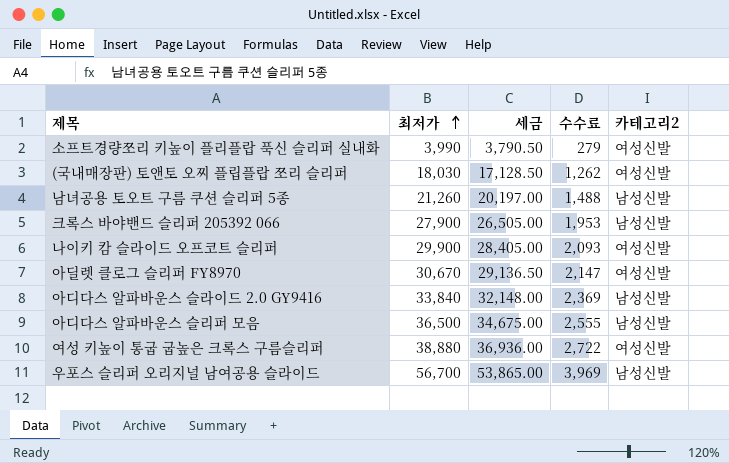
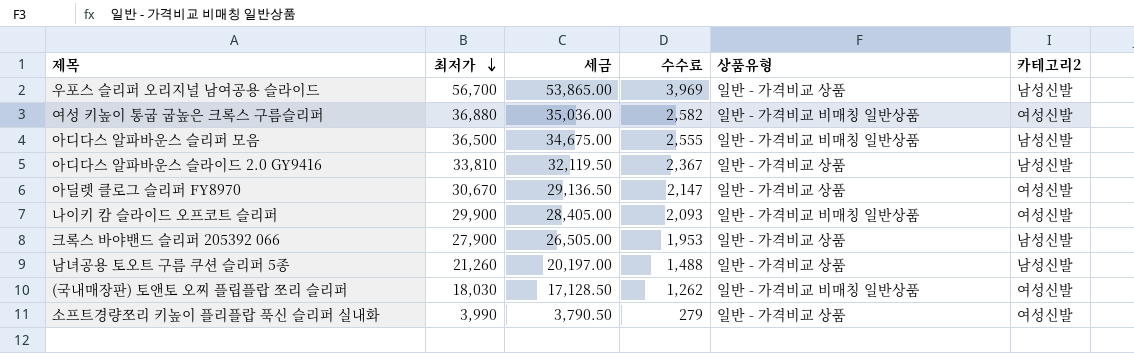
row order: 최저가 ascending -> 최저가 descending
column 상품유형 | position: none -> 5
여성 키높이 통굽 굽높은 크록스 구름슬리퍼 | 최저가: 38,880 -> 36,880
여성 키높이 통굽 굽높은 크록스 구름슬리퍼 | 세금: 36,936.00 -> 35,036.00
여성 키높이 통굽 굽높은 크록스 구름슬리퍼 | 수수료: 2,722 -> 2,582
아디다스 알파바운스 슬라이드 2.0 GY9416 | 최저가: 33,840 -> 33,810
아디다스 알파바운스 슬라이드 2.0 GY9416 | 세금: 32,148.00 -> 32,119.50
아디다스 알파바운스 슬라이드 2.0 GY9416 | 수수료: 2,369 -> 2,367

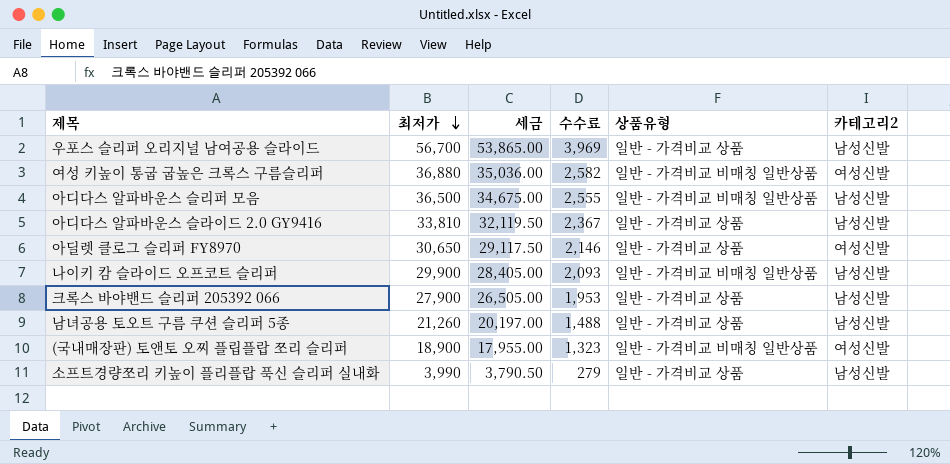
아딜렛 클로그 슬리퍼 FY8970 | 최저가: 30,670 -> 30,650
아딜렛 클로그 슬리퍼 FY8970 | 세금: 29,136.50 -> 29,117.50
아딜렛 클로그 슬리퍼 FY8970 | 수수료: 2,147 -> 2,146
나이키 캄 슬라이드 오프코트 슬리퍼 | 카테고리2: 여성신발 -> 남성신발
(국내매장판) 토앤토 오찌 플립플랍 쪼리 슬리퍼 | 최저가: 18,030 -> 18,900
(국내매장판) 토앤토 오찌 플립플랍 쪼리 슬리퍼 | 세금: 17,128.50 -> 17,955.00
(국내매장판) 토앤토 오찌 플립플랍 쪼리 슬리퍼 | 수수료: 1,262 -> 1,323
소프트경량쪼리 키높이 플리플랍 푹신 슬리퍼 실내화 | 카테고리2: 여성신발 -> 남성신발

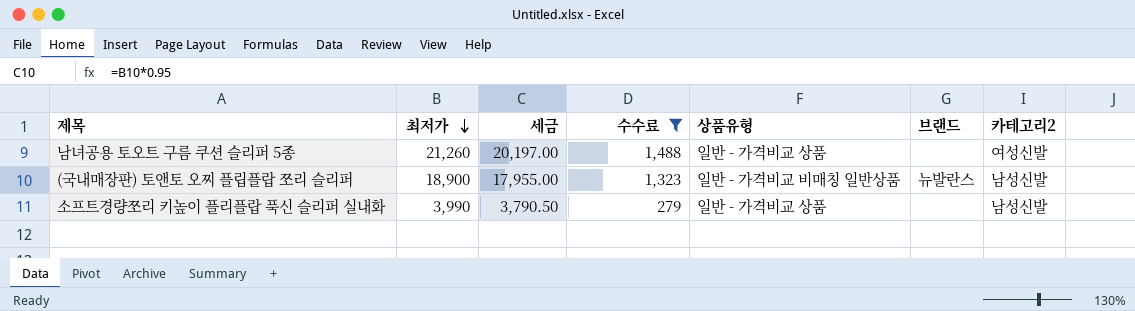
filter: none -> 수수료 <= 1,488
column 브랜드 | position: none -> 6
남녀공용 토오트 구름 쿠션 슬리퍼 5종 | 카테고리2: 남성신발 -> 여성신발
(국내매장판) 토앤토 오찌 플립플랍 쪼리 슬리퍼 | 카테고리2: 여성신발 -> 남성신발

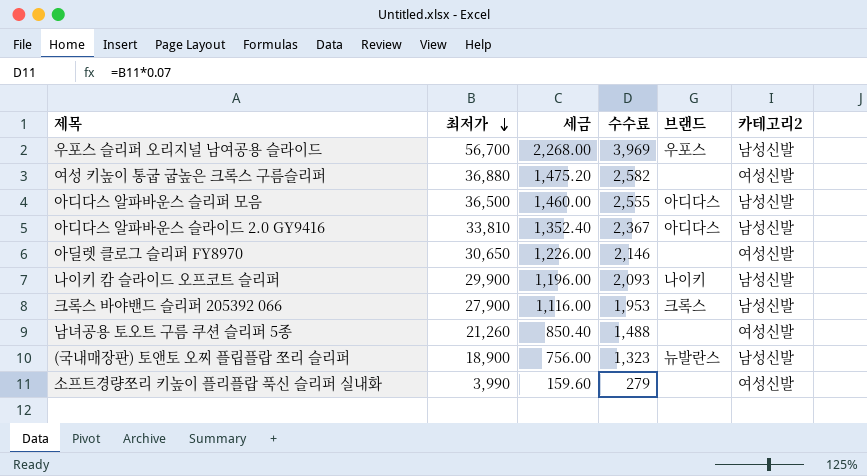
filter: 수수료 <= 1,488 -> none
column 상품유형 | position: 5 -> none
column 세금 | formula: [최저가] * 0.95 -> [최저가] * 0.04
소프트경량쪼리 키높이 플리플랍 푹신 슬리퍼 실내화 | 카테고리2: 남성신발 -> 여성신발

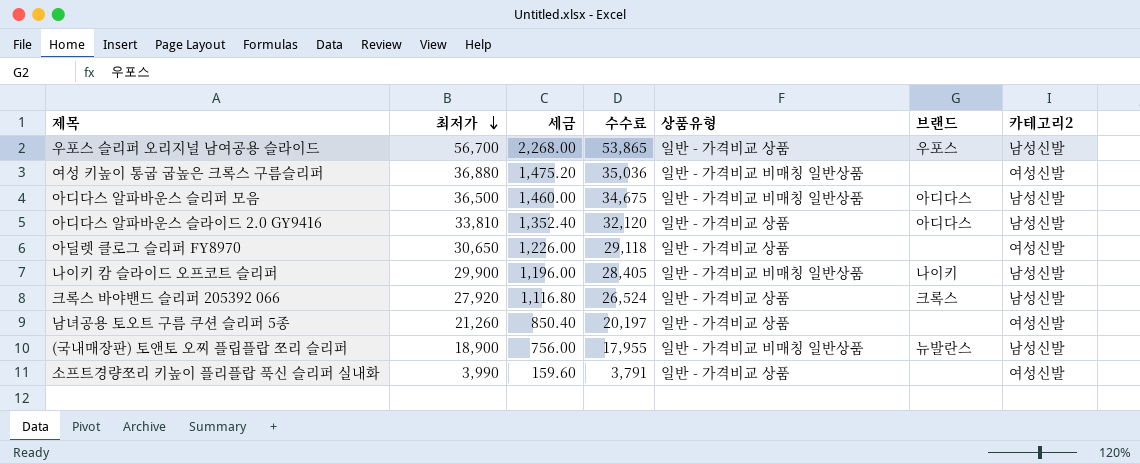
column 수수료 | formula: [최저가] * 0.07 -> [최저가] * 0.95
column 상품유형 | position: none -> 5
크록스 바야밴드 슬리퍼 205392 066 | 최저가: 27,900 -> 27,920
크록스 바야밴드 슬리퍼 205392 066 | 세금: 1,116.00 -> 1,116.80

